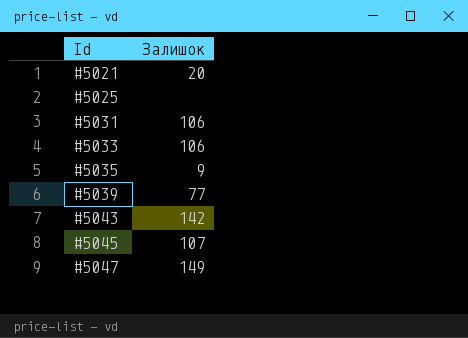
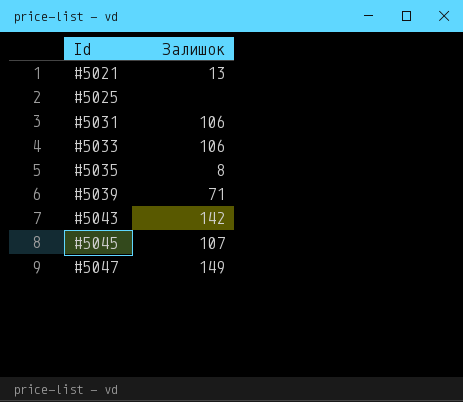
#5021 | Залишок: 20 -> 13
#5035 | Залишок: 9 -> 8
#5039 | Залишок: 77 -> 71

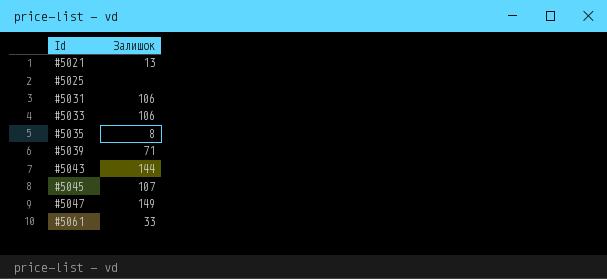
#5043 | Залишок: 142 -> 144
row #5061: none -> 33

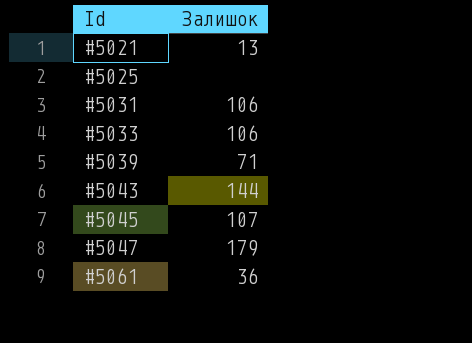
row #5035: 8 -> none
#5047 | Залишок: 149 -> 179
#5061 | Залишок: 33 -> 36

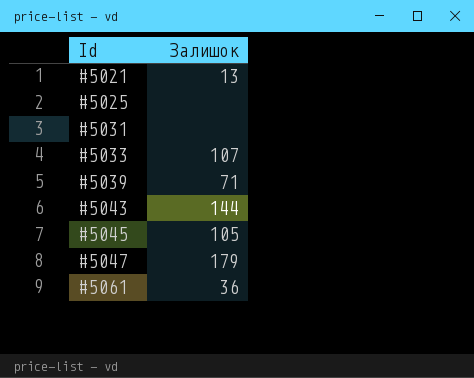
#5031 | Залишок: 106 -> none
#5033 | Залишок: 106 -> 107
#5045 | Залишок: 107 -> 105

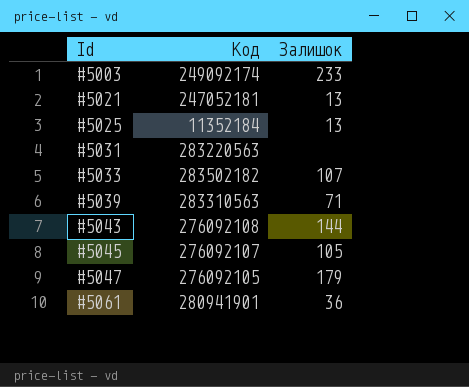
column Код | position: none -> 2
row #5003: none -> 249092174 | 233
#5025 | Залишок: none -> 13

